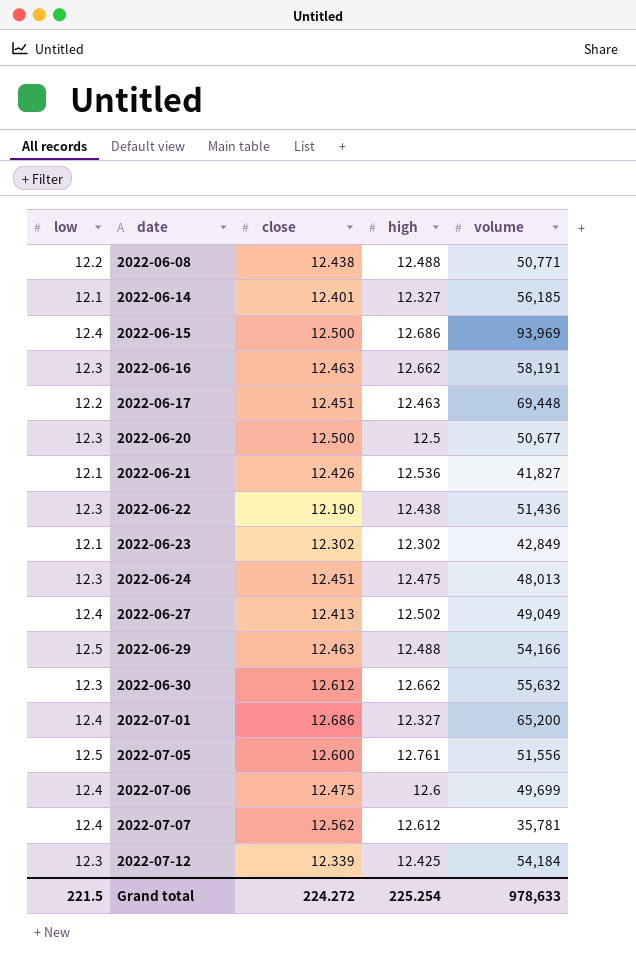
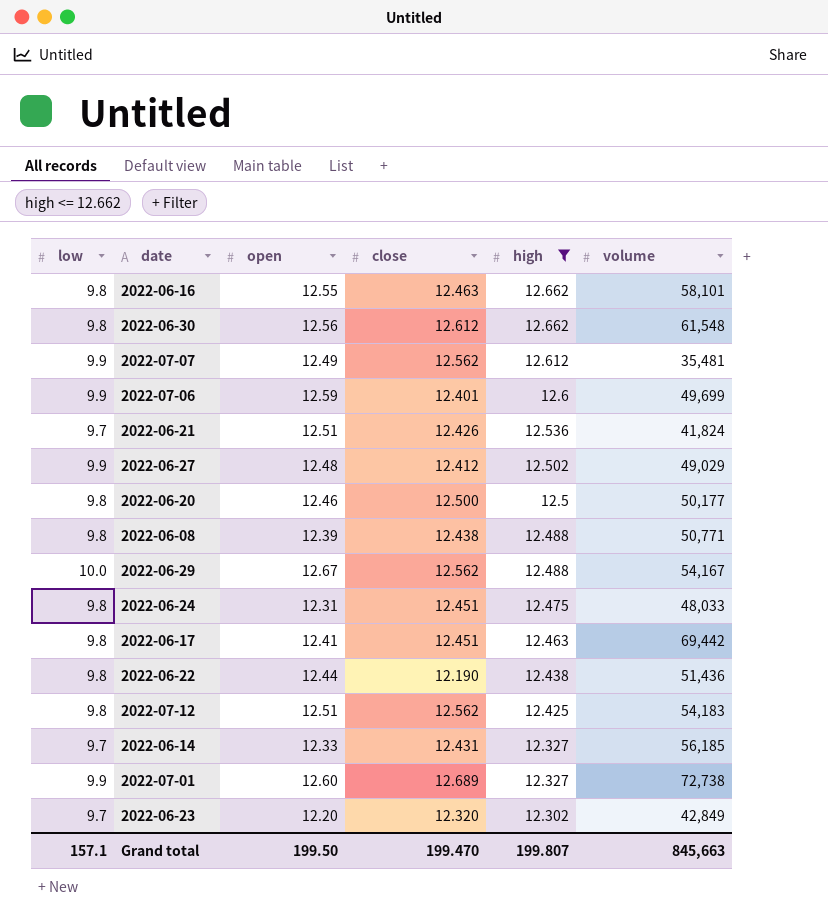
filter: none -> high <= 12.662
row order: date ascending -> high descending
column open | position: none -> 3
2022-06-16 | low: 12.3 -> 9.8
2022-06-16 | volume: 58,191 -> 58,101
2022-06-30 | low: 12.3 -> 9.8
2022-06-30 | volume: 55,632 -> 61,548
2022-07-07 | low: 12.4 -> 9.9
2022-07-07 | volume: 35,781 -> 35,481
2022-07-06 | low: 12.4 -> 9.9
2022-07-06 | close: 12.475 -> 12.401
2022-06-21 | low: 12.1 -> 9.7
2022-06-21 | volume: 41,827 -> 41,824
2022-06-27 | low: 12.4 -> 9.9
2022-06-27 | close: 12.413 -> 12.412
2022-06-27 | volume: 49,049 -> 49,029
2022-06-20 | low: 12.3 -> 9.8
2022-06-20 | volume: 50,677 -> 50,177
2022-06-08 | low: 12.2 -> 9.8
2022-06-29 | low: 12.5 -> 10.0
2022-06-29 | close: 12.463 -> 12.562
2022-06-29 | volume: 54,166 -> 54,167
2022-06-24 | low: 12.3 -> 9.8
2022-06-24 | volume: 48,013 -> 48,033
2022-06-17 | low: 12.2 -> 9.8
2022-06-17 | volume: 69,448 -> 69,442
2022-06-22 | low: 12.3 -> 9.8
2022-07-12 | low: 12.3 -> 9.8
2022-07-12 | close: 12.339 -> 12.562
2022-07-12 | volume: 54,184 -> 54,183
2022-06-14 | low: 12.1 -> 9.7
2022-06-14 | close: 12.401 -> 12.431
2022-07-01 | low: 12.4 -> 9.9
2022-07-01 | close: 12.686 -> 12.689
2022-07-01 | volume: 65,200 -> 72,738
2022-06-23 | low: 12.1 -> 9.7
2022-06-23 | close: 12.302 -> 12.320
Grand total | low: 221.5 -> 157.1
Grand total | close: 224.272 -> 199.470
Grand total | high: 225.254 -> 199.807
Grand total | volume: 978,633 -> 845,663

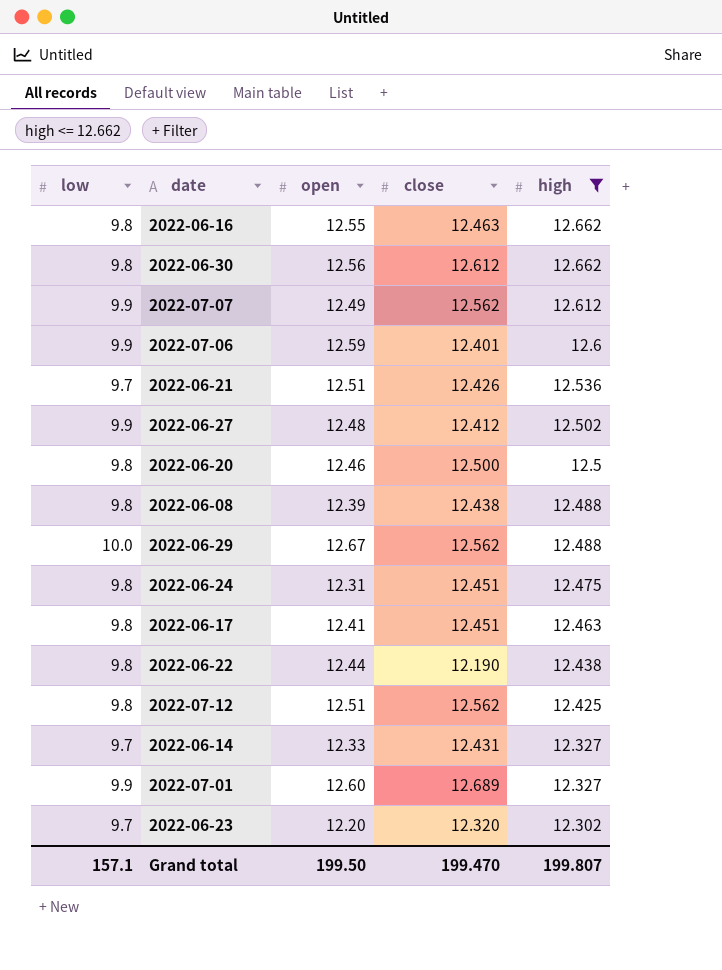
column volume | position: 6 -> none

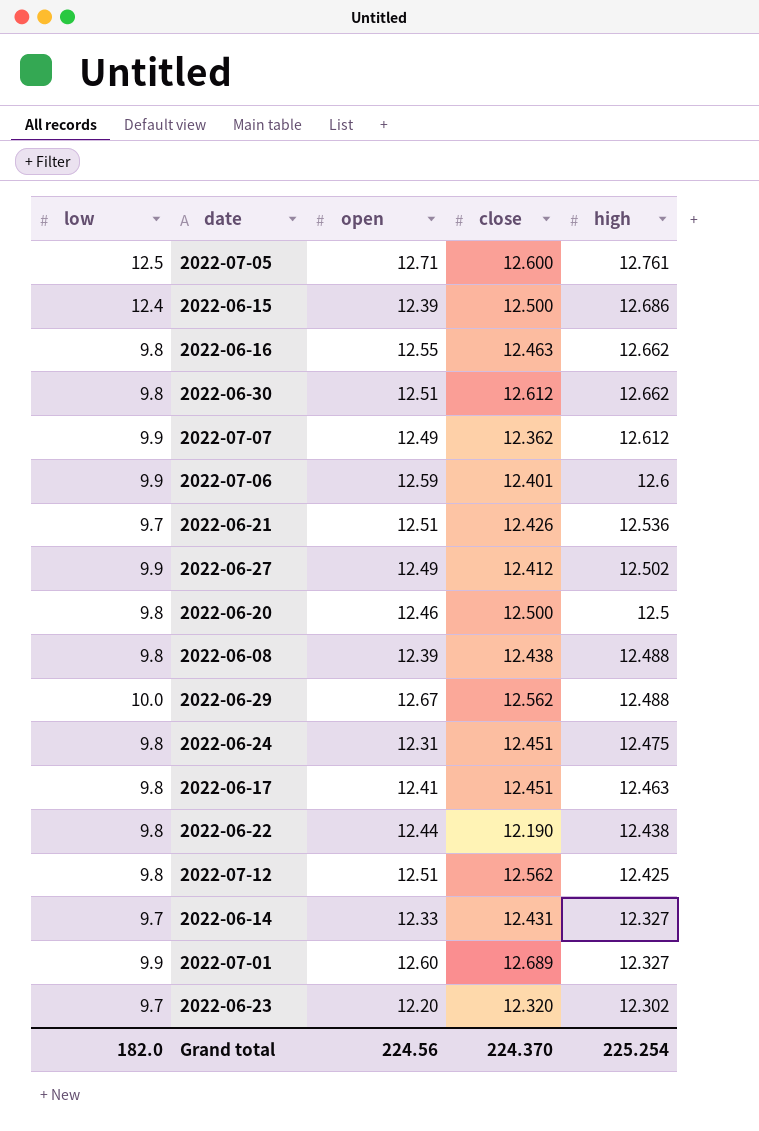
filter: high <= 12.662 -> none
2022-06-30 | open: 12.56 -> 12.51
2022-07-07 | close: 12.562 -> 12.362
2022-06-27 | open: 12.48 -> 12.49
Grand total | low: 157.1 -> 182.0
Grand total | open: 199.50 -> 224.56
Grand total | close: 199.470 -> 224.370
Grand total | high: 199.807 -> 225.254

